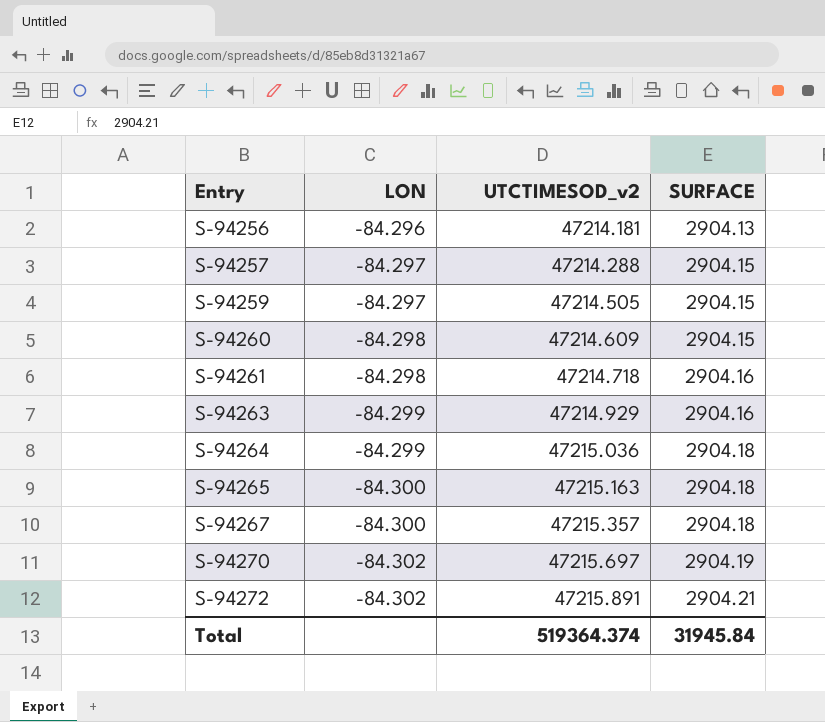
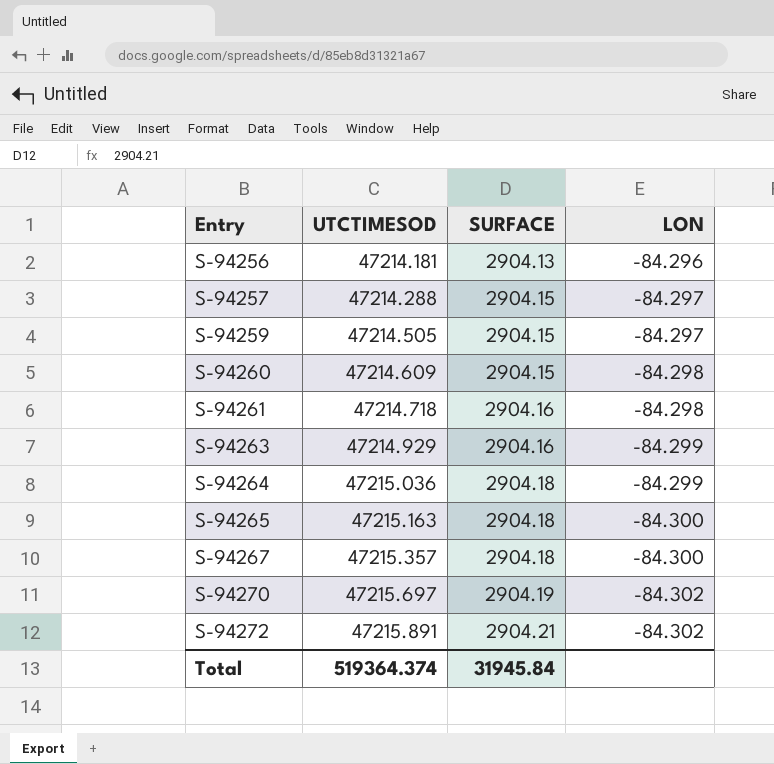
column name: UTCTIMESOD_v2 -> UTCTIMESOD
column LON | position: 2 -> 4

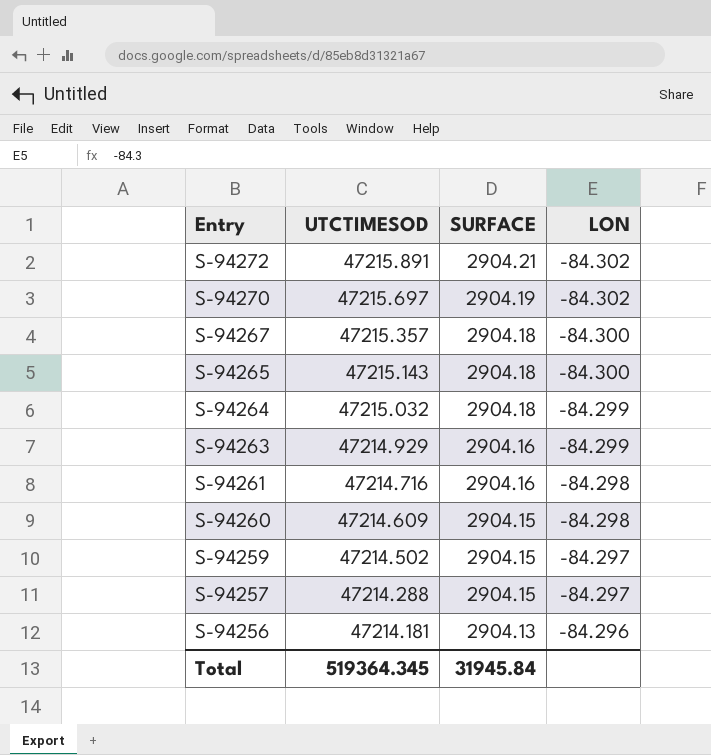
row order: Entry ascending -> Entry descending
S-94265 | UTCTIMESOD: 47215.163 -> 47215.143
S-94264 | UTCTIMESOD: 47215.036 -> 47215.032
S-94261 | UTCTIMESOD: 47214.718 -> 47214.716
S-94259 | UTCTIMESOD: 47214.505 -> 47214.502
Total | UTCTIMESOD: 519364.374 -> 519364.345

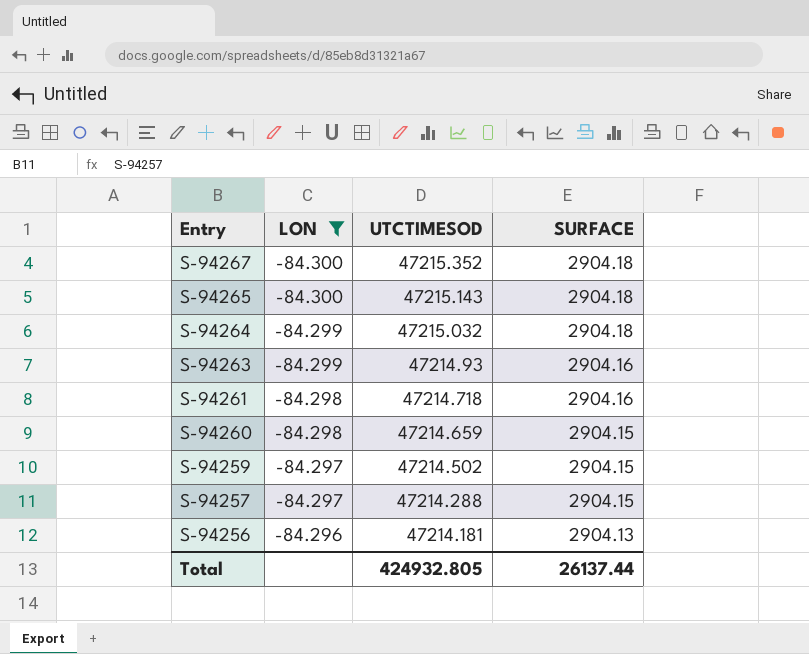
filter: none -> LON != -84.302
column LON | position: 4 -> 2
S-94267 | UTCTIMESOD: 47215.357 -> 47215.352
S-94263 | UTCTIMESOD: 47214.929 -> 47214.93
S-94261 | UTCTIMESOD: 47214.716 -> 47214.718
S-94260 | UTCTIMESOD: 47214.609 -> 47214.659
Total | UTCTIMESOD: 519364.345 -> 424932.805
Total | SURFACE: 31945.84 -> 26137.44

